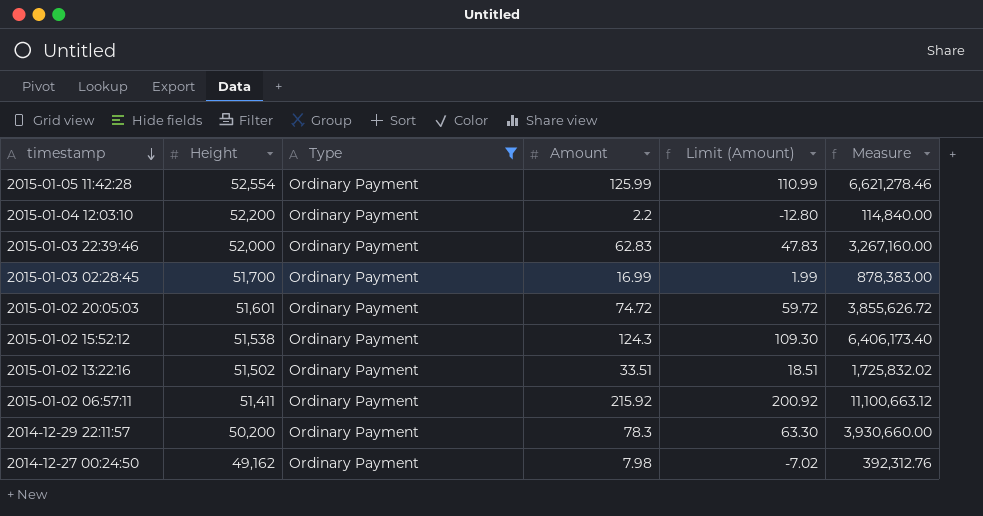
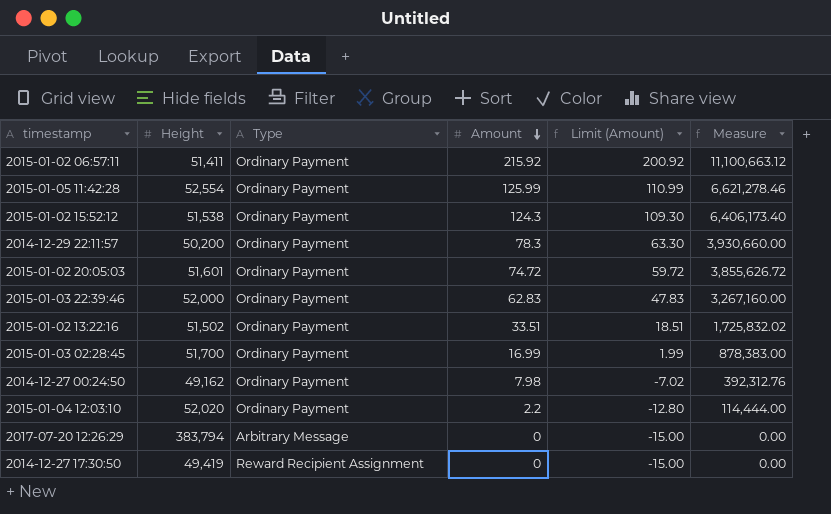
filter: Type = Ordinary Payment -> none
row order: timestamp descending -> Amount descending
2015-01-04 12:03:10 | Height: 52,200 -> 52,020
2015-01-04 12:03:10 | Measure: 114,840.00 -> 114,444.00

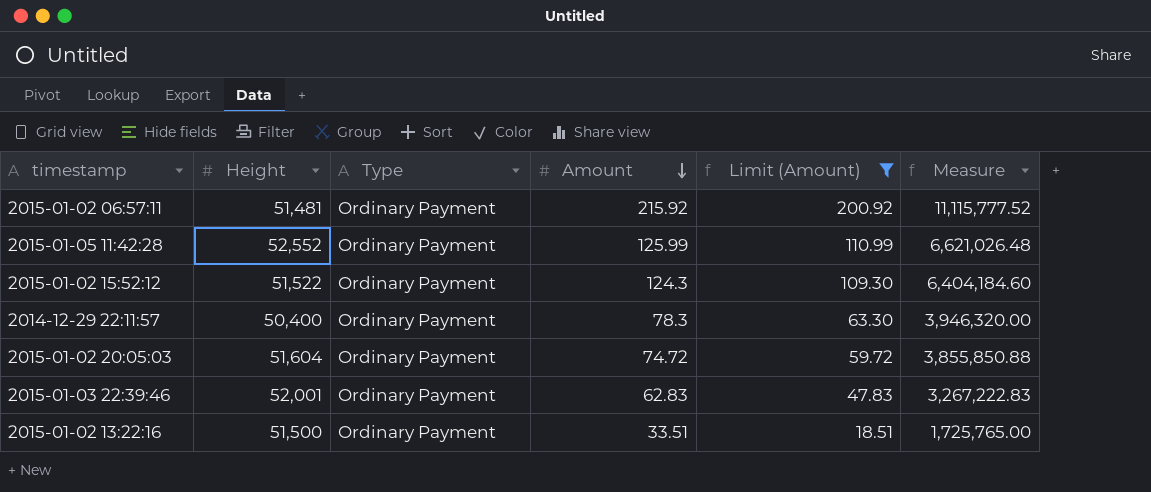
filter: none -> Limit (Amount) >= 18.51
2015-01-02 06:57:11 | Height: 51,411 -> 51,481
2015-01-02 06:57:11 | Measure: 11,100,663.12 -> 11,115,777.52
2015-01-05 11:42:28 | Height: 52,554 -> 52,552
2015-01-05 11:42:28 | Measure: 6,621,278.46 -> 6,621,026.48
2015-01-02 15:52:12 | Height: 51,538 -> 51,522
2015-01-02 15:52:12 | Measure: 6,406,173.40 -> 6,404,184.60
2014-12-29 22:11:57 | Height: 50,200 -> 50,400
2014-12-29 22:11:57 | Measure: 3,930,660.00 -> 3,946,320.00
2015-01-02 20:05:03 | Height: 51,601 -> 51,604
2015-01-02 20:05:03 | Measure: 3,855,626.72 -> 3,855,850.88
2015-01-03 22:39:46 | Height: 52,000 -> 52,001
2015-01-03 22:39:46 | Measure: 3,267,160.00 -> 3,267,222.83
2015-01-02 13:22:16 | Height: 51,502 -> 51,500
2015-01-02 13:22:16 | Measure: 1,725,832.02 -> 1,725,765.00

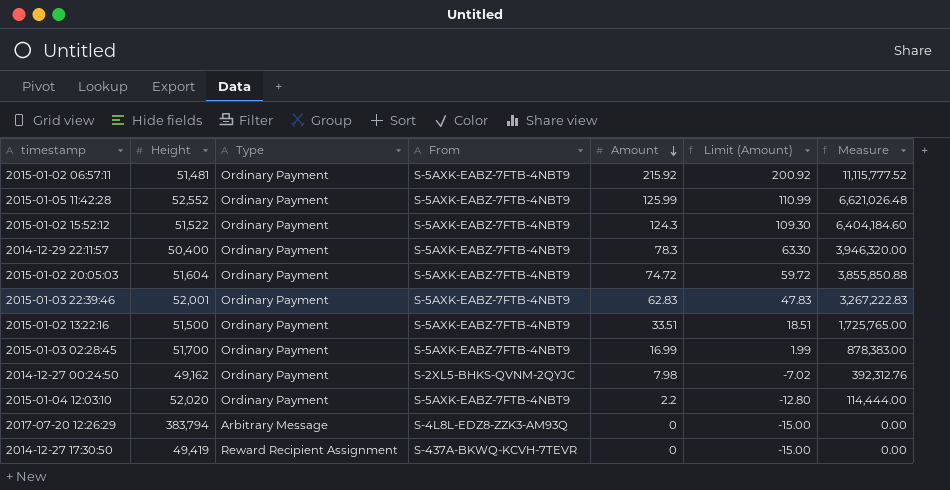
filter: Limit (Amount) >= 18.51 -> none
column From | position: none -> 4

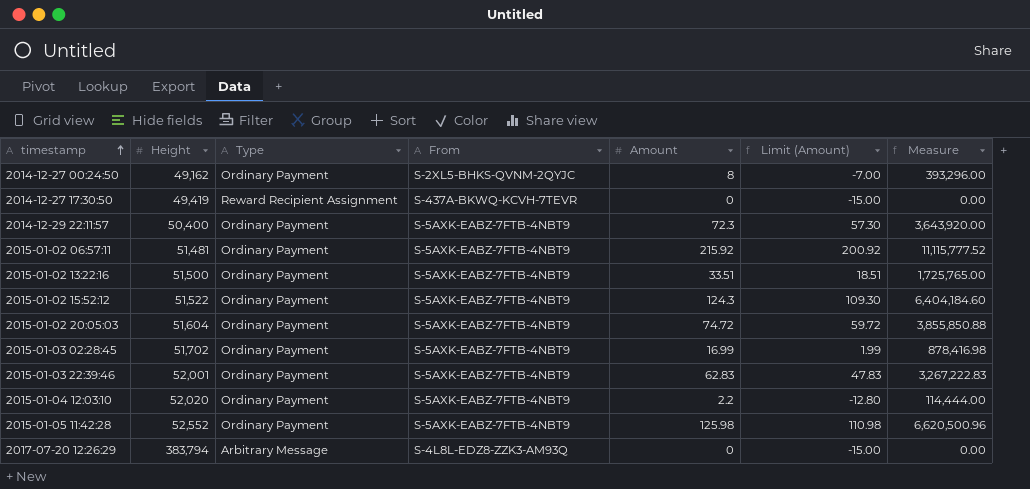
row order: Amount descending -> timestamp ascending
2014-12-27 00:24:50 | Amount: 7.98 -> 8
2014-12-27 00:24:50 | Limit (Amount): -7.02 -> -7.00
2014-12-27 00:24:50 | Measure: 392,312.76 -> 393,296.00
2014-12-29 22:11:57 | Amount: 78.3 -> 72.3
2014-12-29 22:11:57 | Limit (Amount): 63.30 -> 57.30
2014-12-29 22:11:57 | Measure: 3,946,320.00 -> 3,643,920.00
2015-01-03 02:28:45 | Height: 51,700 -> 51,702
2015-01-03 02:28:45 | Measure: 878,383.00 -> 878,416.98
2015-01-05 11:42:28 | Amount: 125.99 -> 125.98
2015-01-05 11:42:28 | Limit (Amount): 110.99 -> 110.98
2015-01-05 11:42:28 | Measure: 6,621,026.48 -> 6,620,500.96

